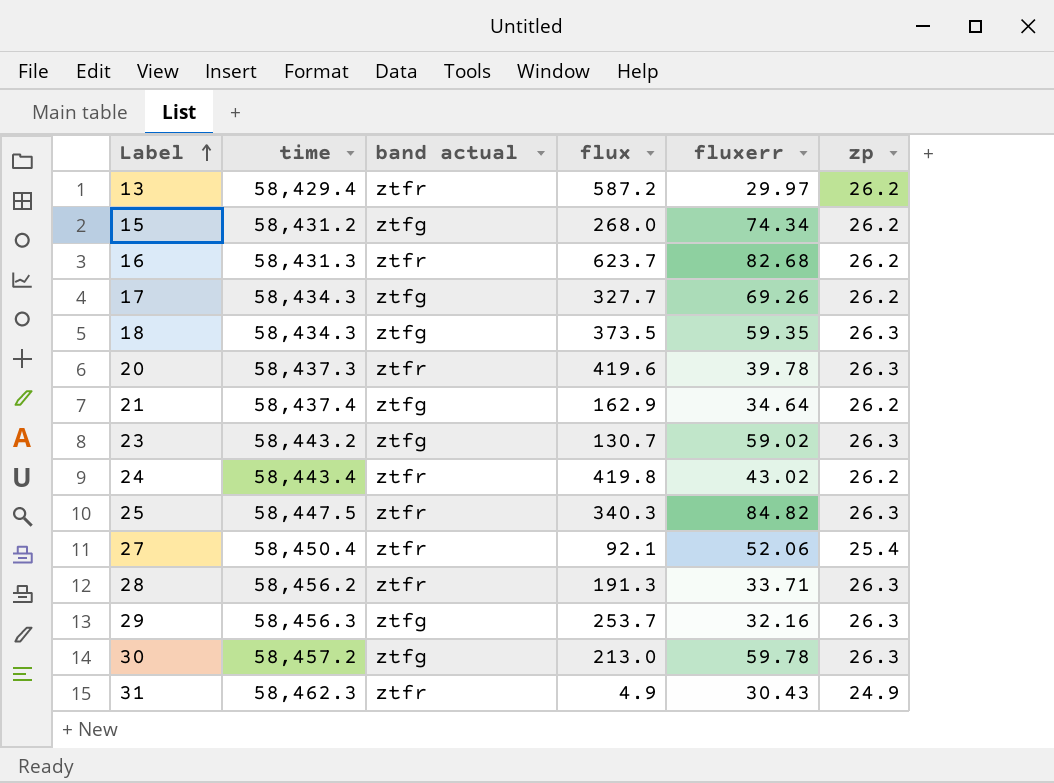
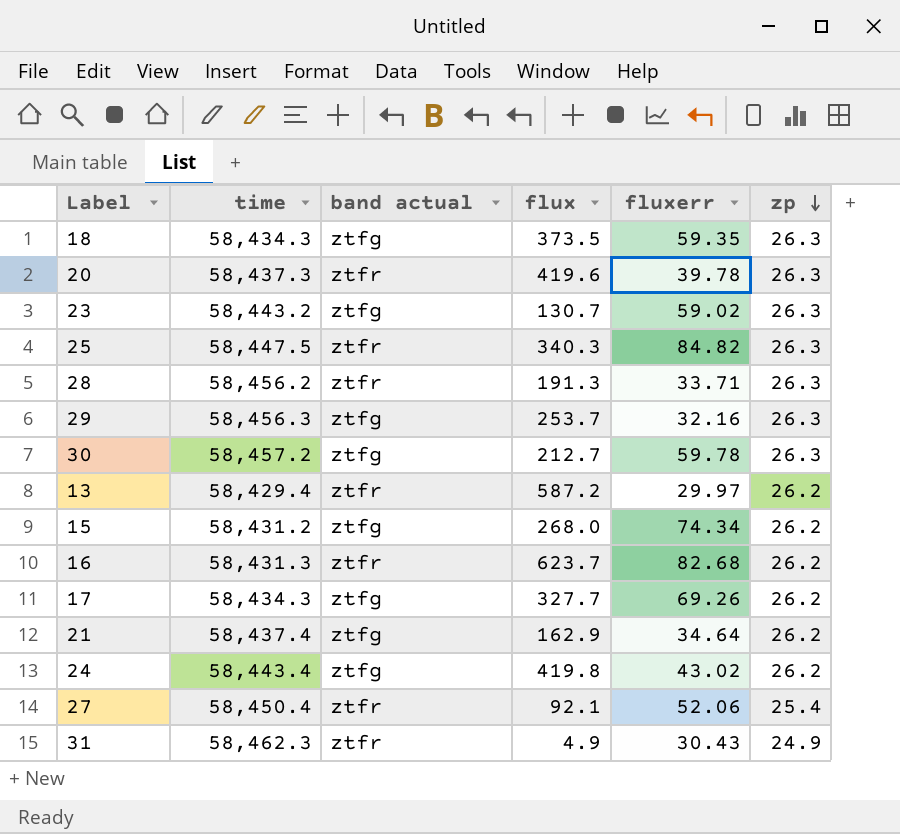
row order: Label ascending -> zp descending
30 | flux: 213.0 -> 212.7
24 | band actual: ztfr -> ztfg

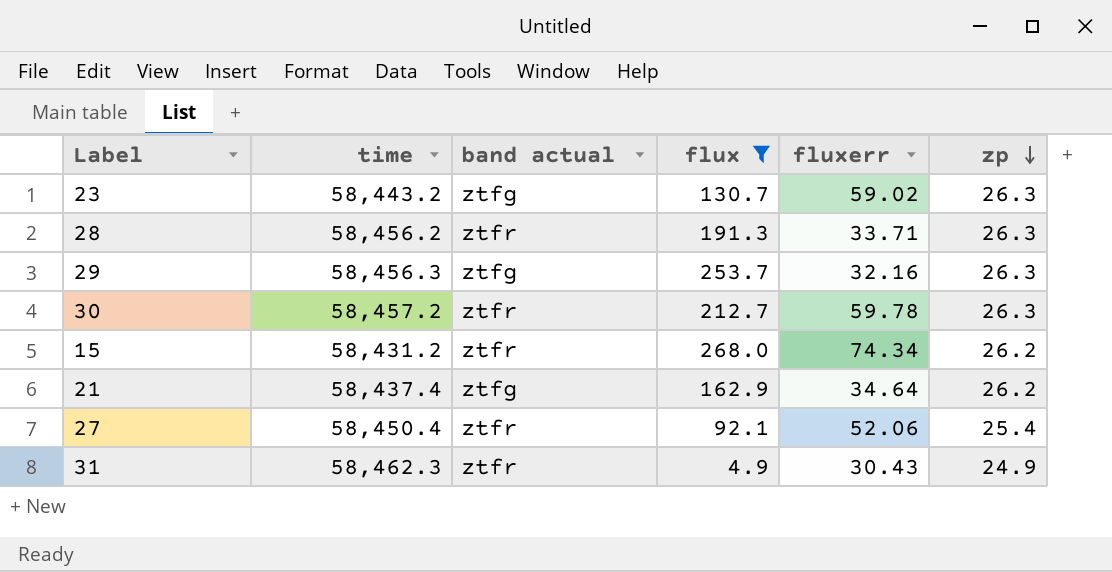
filter: none -> flux <= 268.0
30 | band actual: ztfg -> ztfr
15 | band actual: ztfg -> ztfr

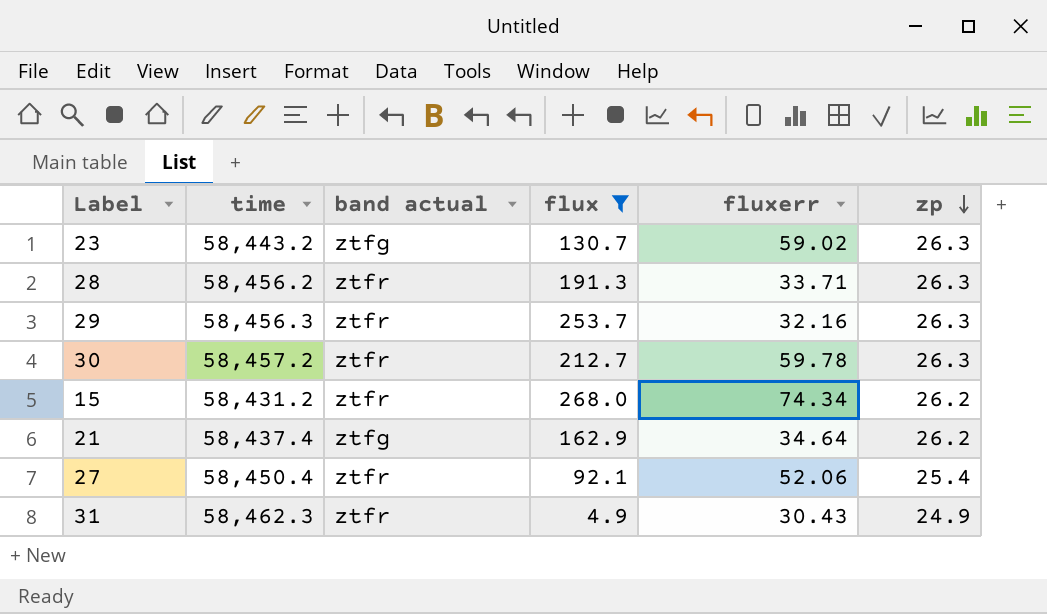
29 | band actual: ztfg -> ztfr

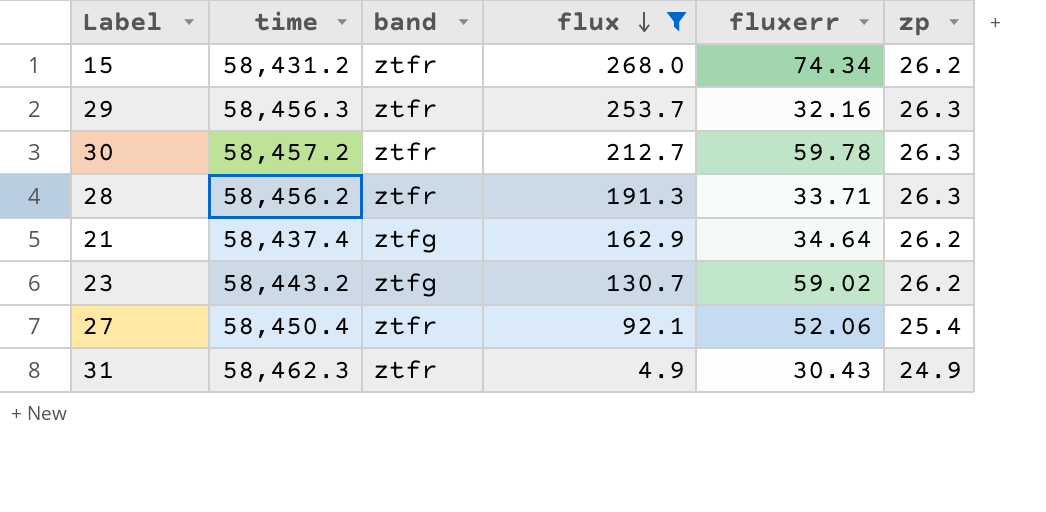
row order: zp descending -> flux descending
column name: band actual -> band
23 | zp: 26.3 -> 26.2

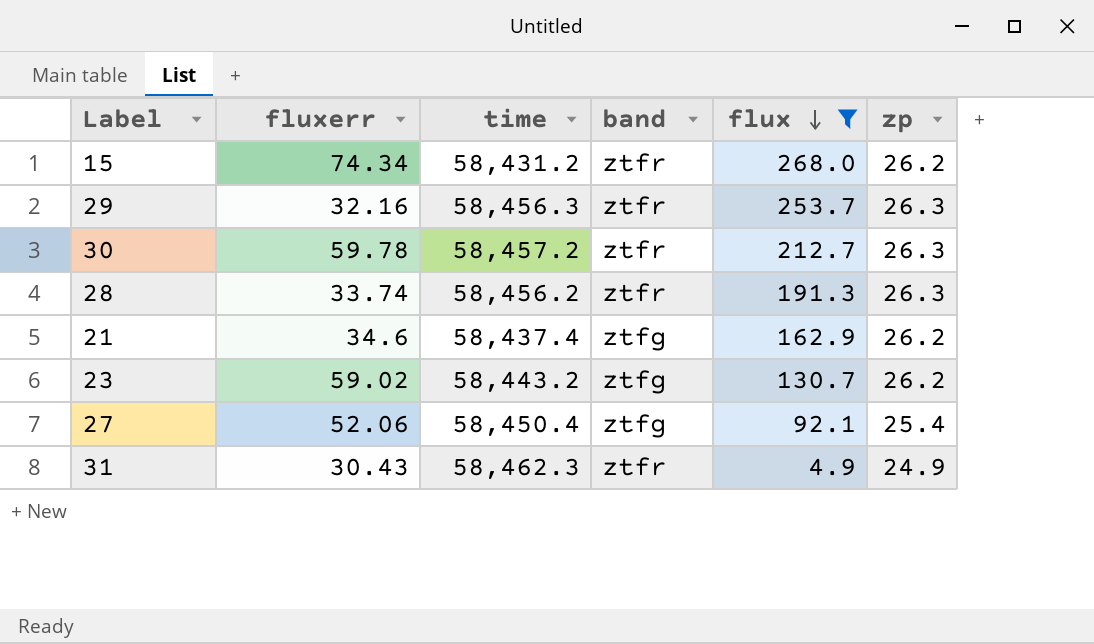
column fluxerr | position: 5 -> 2
28 | fluxerr: 33.71 -> 33.74
21 | fluxerr: 34.64 -> 34.6
27 | band: ztfr -> ztfg

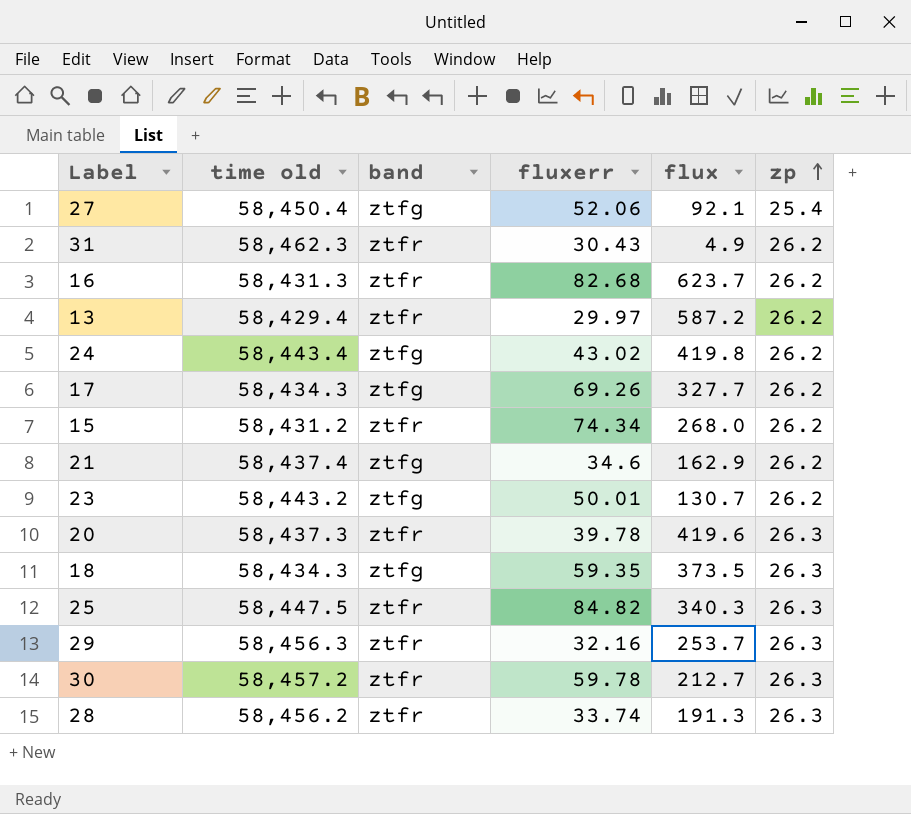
filter: flux <= 268.0 -> none
row order: flux descending -> zp ascending
column name: time -> time old
column fluxerr | position: 2 -> 4
31 | zp: 24.9 -> 26.2
23 | fluxerr: 59.02 -> 50.01

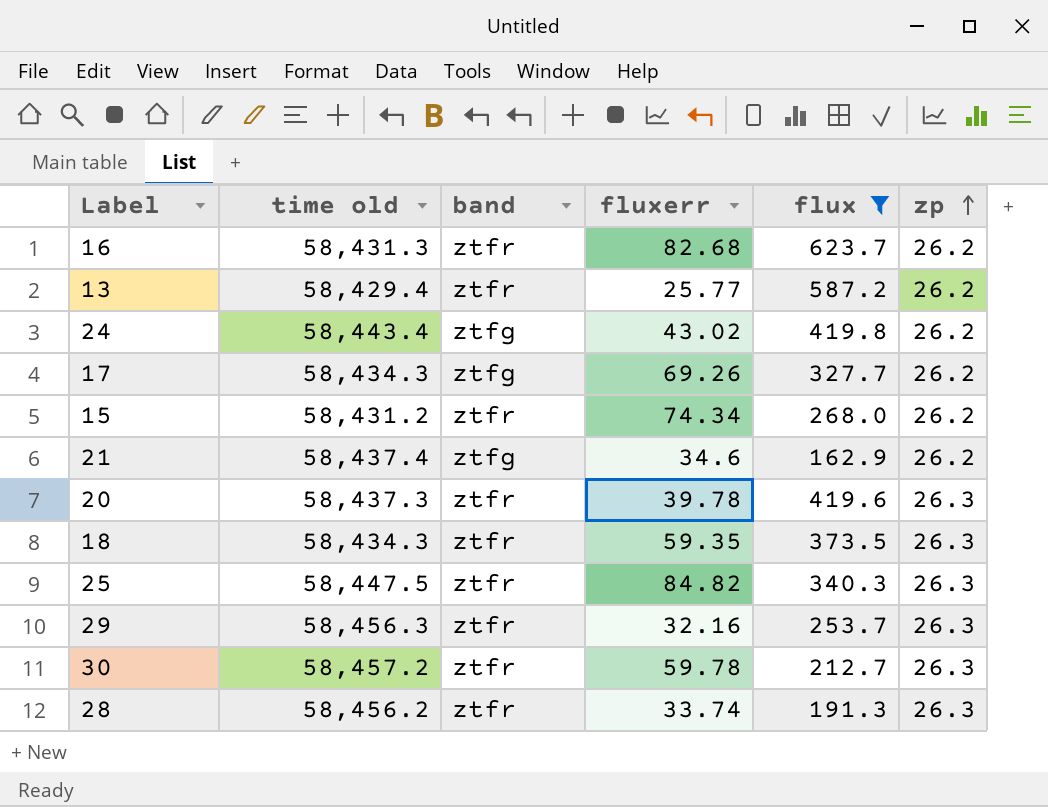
filter: none -> flux >= 162.9
13 | fluxerr: 29.97 -> 25.77
18 | band: ztfg -> ztfr

